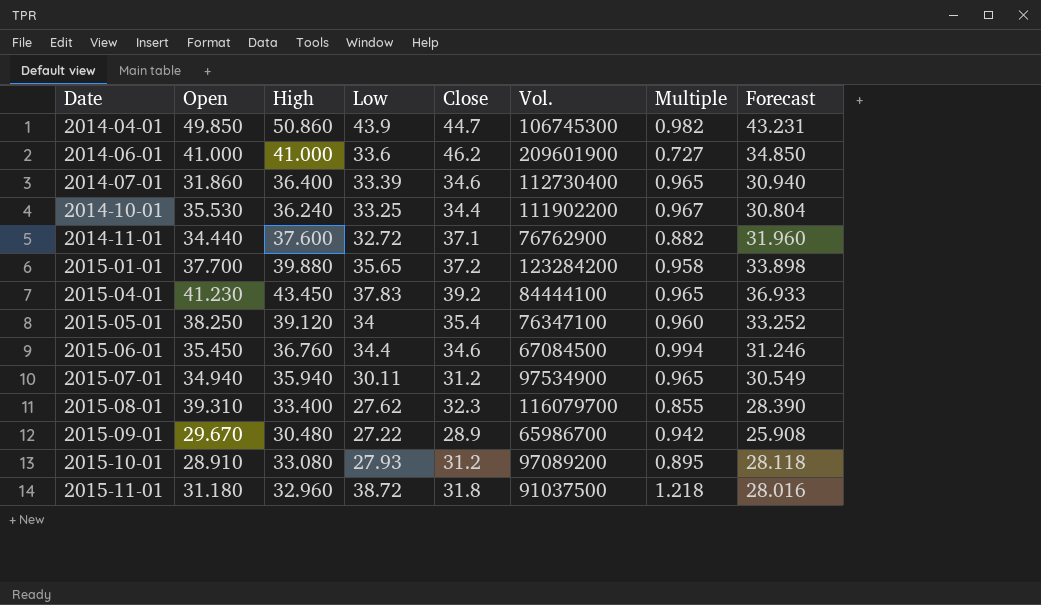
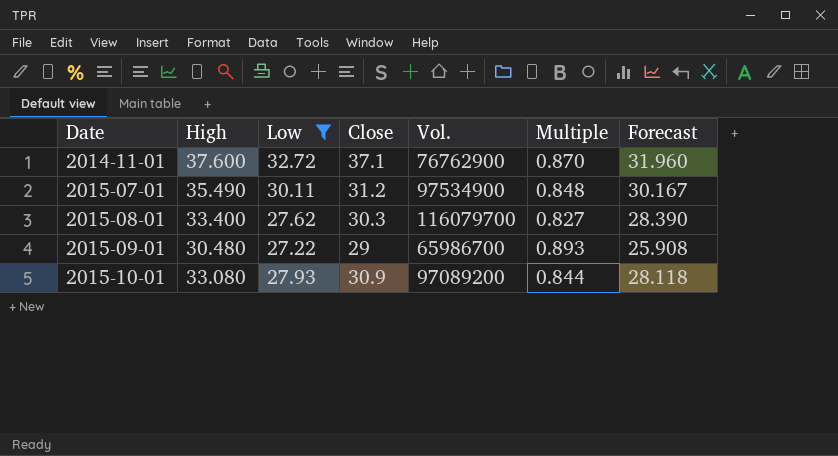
filter: none -> Low <= 32.72
column Open | position: 2 -> none
column Multiple | formula: [Low] / [Close] -> [Low] / [High]
2015-07-01 | High: 35.940 -> 35.490
2015-07-01 | Forecast: 30.549 -> 30.167
2015-08-01 | Close: 32.3 -> 30.3
2015-09-01 | Close: 28.9 -> 29
2015-10-01 | Close: 31.2 -> 30.9

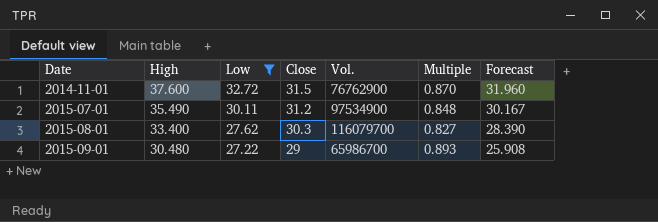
row 2015-10-01: 33.080 | 27.93 | 30.9 | 97089200 | 0.844 | 28.118 -> none
2014-11-01 | Close: 37.1 -> 31.5

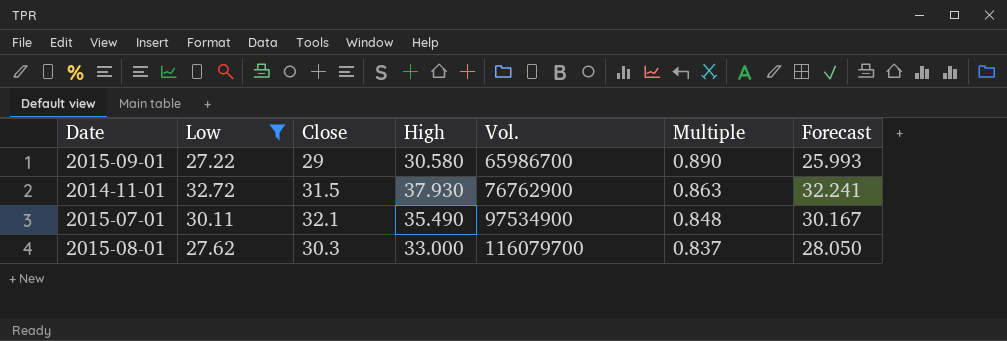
row order: Date ascending -> Vol. ascending
column High | position: 2 -> 4
2015-09-01 | High: 30.480 -> 30.580
2015-09-01 | Multiple: 0.893 -> 0.890
2015-09-01 | Forecast: 25.908 -> 25.993
2014-11-01 | High: 37.600 -> 37.930
2014-11-01 | Multiple: 0.870 -> 0.863
2014-11-01 | Forecast: 31.960 -> 32.241
2015-07-01 | Close: 31.2 -> 32.1
2015-08-01 | High: 33.400 -> 33.000
2015-08-01 | Multiple: 0.827 -> 0.837
2015-08-01 | Forecast: 28.390 -> 28.050

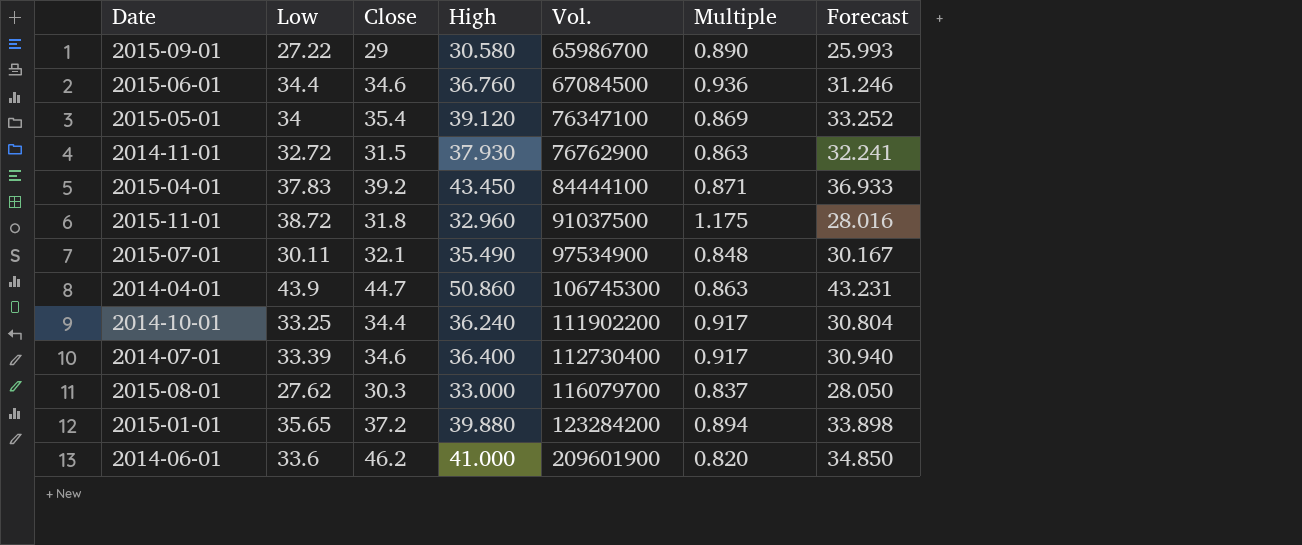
filter: Low <= 32.72 -> none

